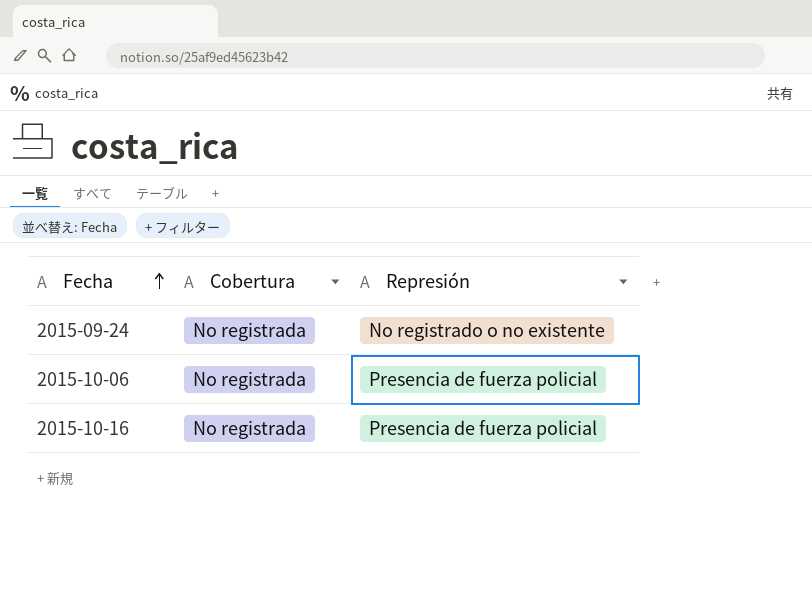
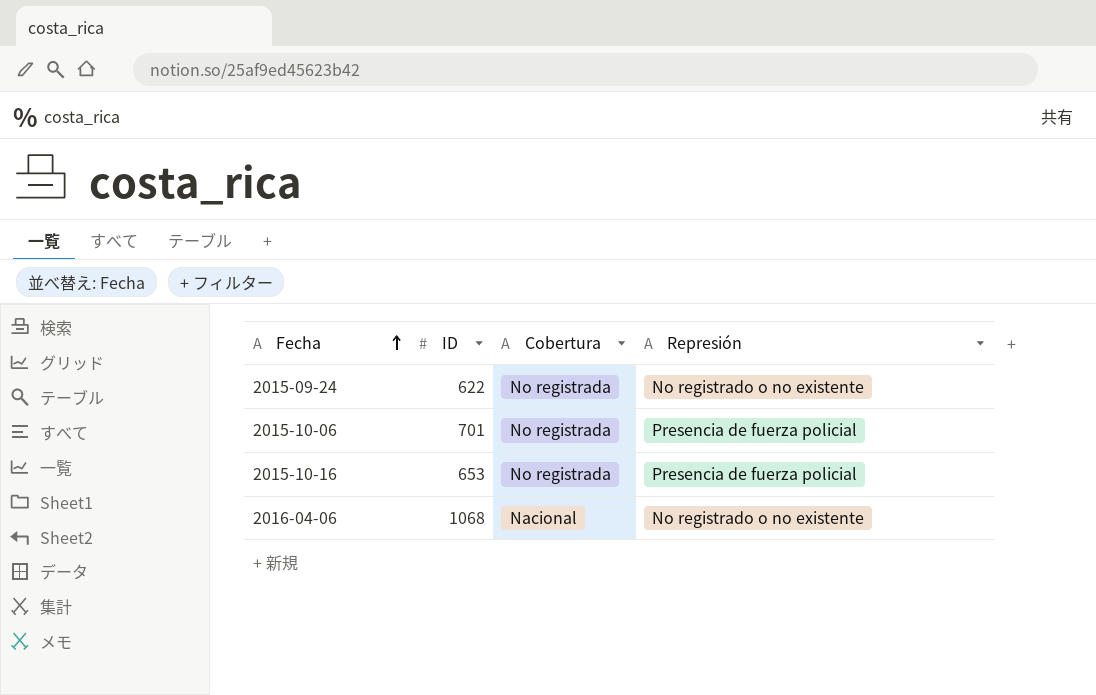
column ID | position: none -> 2
row 2016-04-06: none -> 1068 | Nacional | No registrado o no existente

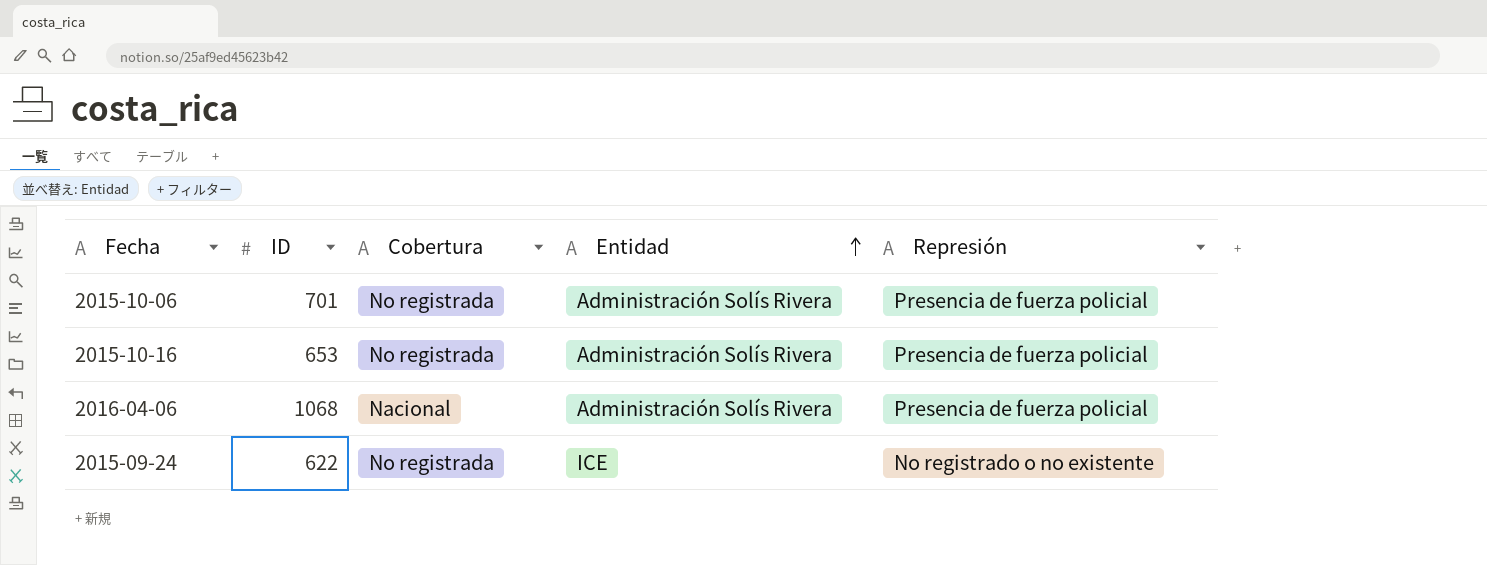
row order: Fecha ascending -> Entidad ascending
column Entidad | position: none -> 4
2016-04-06 | Represión: No registrado o no existente -> Presencia de fuerza policial

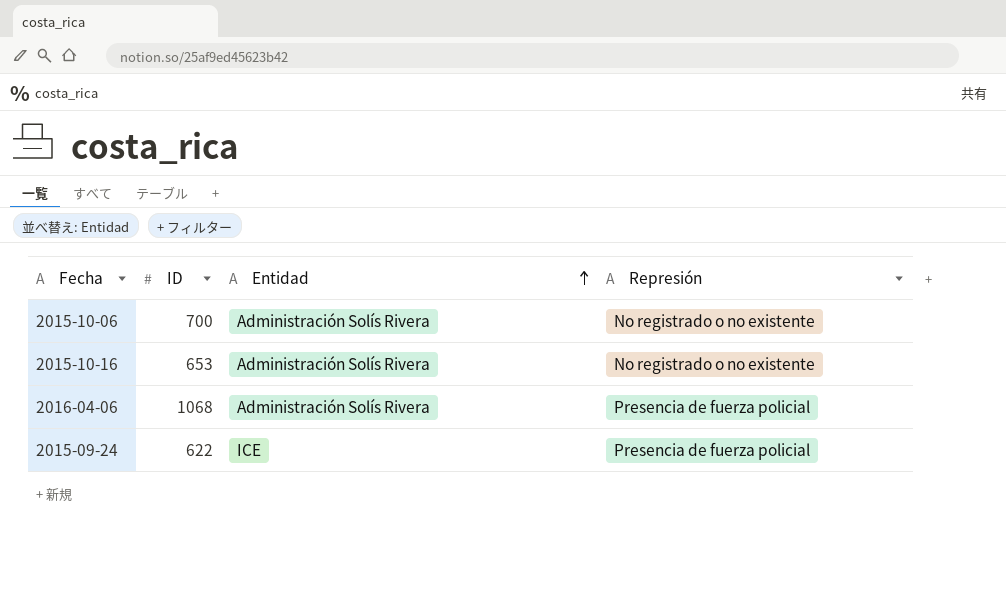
column Cobertura | position: 3 -> none
2015-10-06 | ID: 701 -> 700
2015-10-06 | Represión: Presencia de fuerza policial -> No registrado o no existente
2015-10-16 | Represión: Presencia de fuerza policial -> No registrado o no existente
2015-09-24 | Represión: No registrado o no existente -> Presencia de fuerza policial

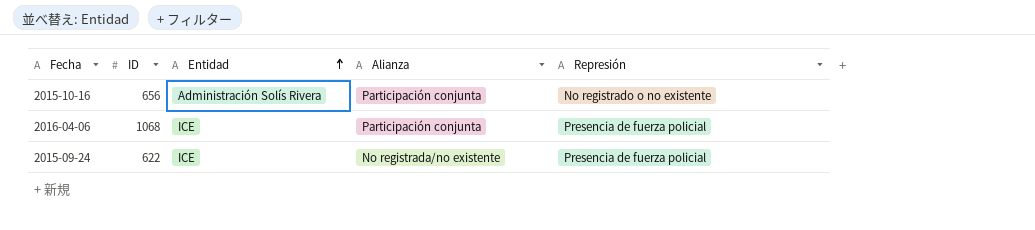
column Alianza | position: none -> 4
row 2015-10-06: 700 | Administración Solís Rivera | No registrado o no existente -> none
2015-10-16 | ID: 653 -> 656
2016-04-06 | Entidad: Administración Solís Rivera -> ICE

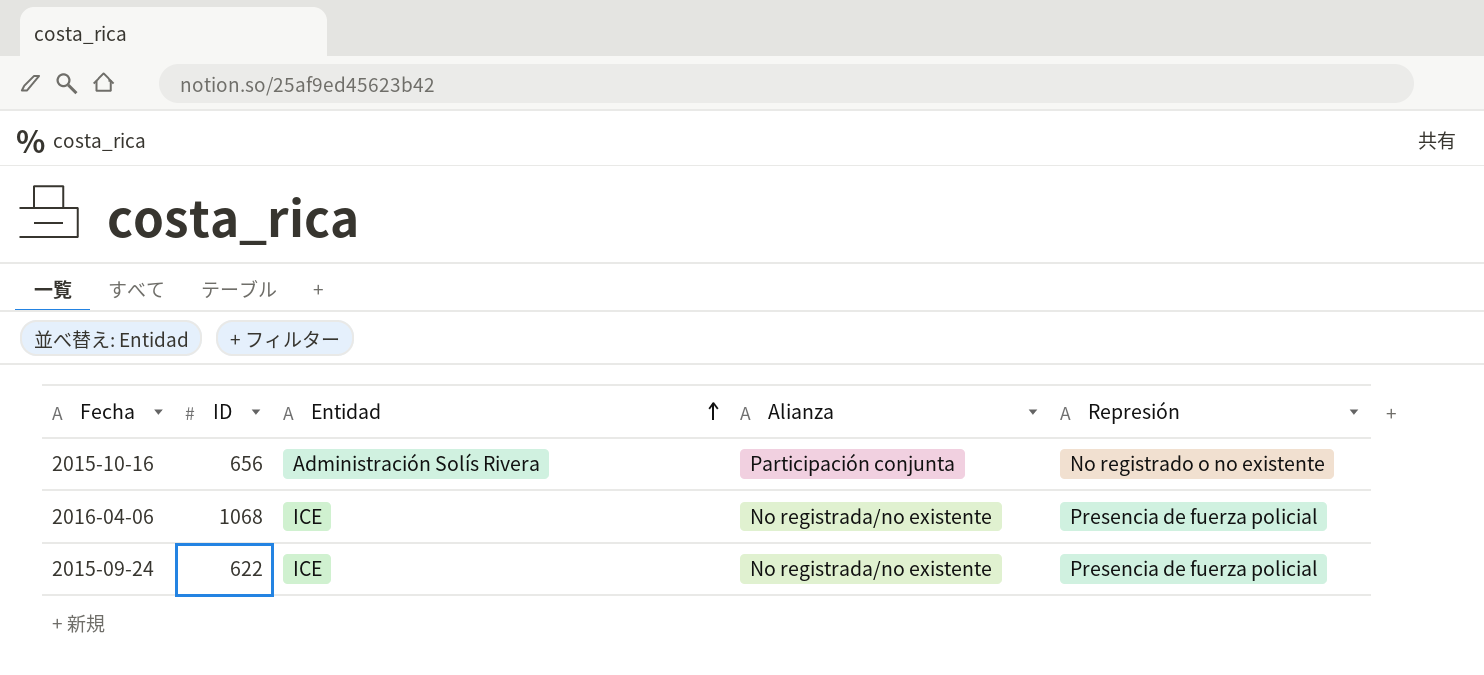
2016-04-06 | Alianza: Participación conjunta -> No registrada/no existente

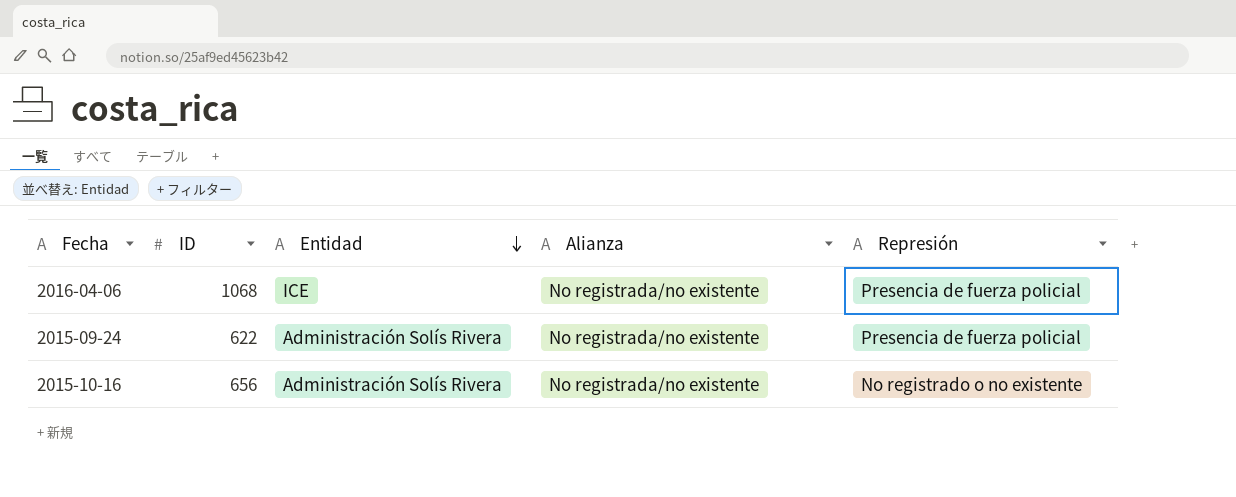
row order: Entidad ascending -> Entidad descending
2015-09-24 | Entidad: ICE -> Administración Solís Rivera
2015-10-16 | Alianza: Participación conjunta -> No registrada/no existente

